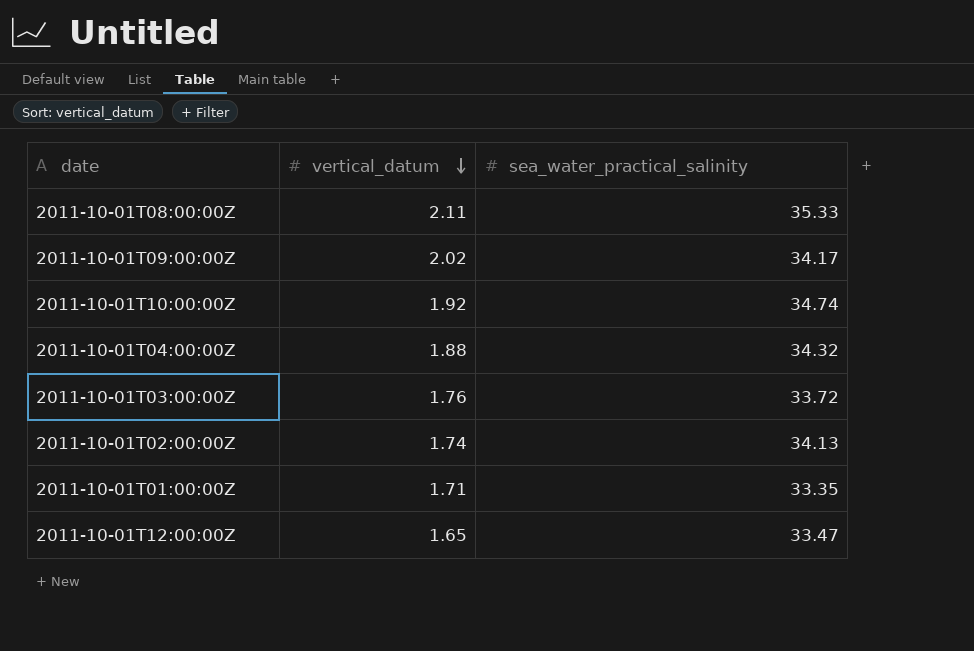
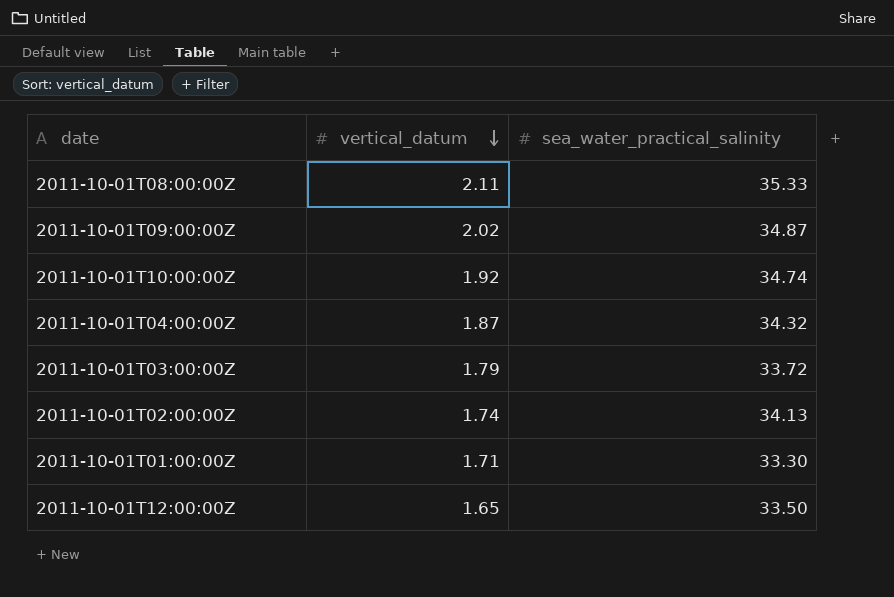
2011-10-01T09:00:00Z | sea_water_practical_salinity: 34.17 -> 34.87
2011-10-01T04:00:00Z | vertical_datum: 1.88 -> 1.87
2011-10-01T03:00:00Z | vertical_datum: 1.76 -> 1.79
2011-10-01T01:00:00Z | sea_water_practical_salinity: 33.35 -> 33.30
2011-10-01T12:00:00Z | sea_water_practical_salinity: 33.47 -> 33.50

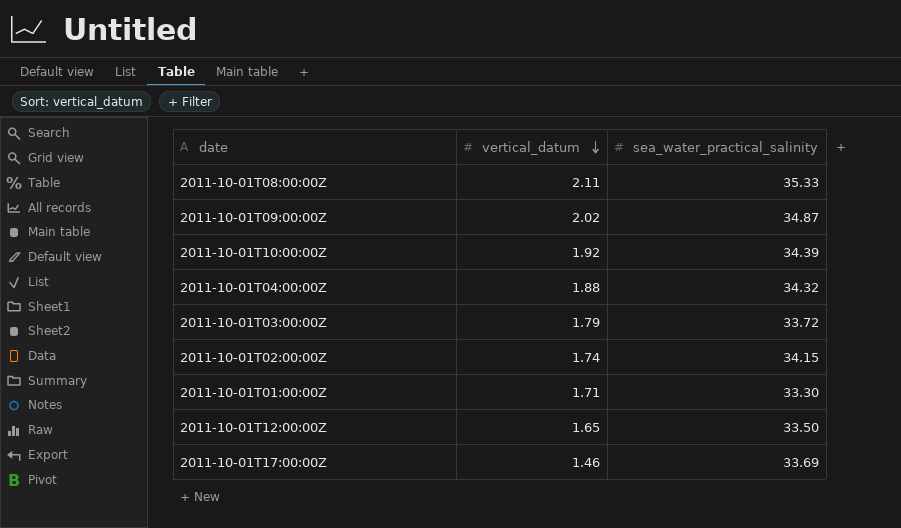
2011-10-01T10:00:00Z | sea_water_practical_salinity: 34.74 -> 34.39
2011-10-01T04:00:00Z | vertical_datum: 1.87 -> 1.88
2011-10-01T02:00:00Z | sea_water_practical_salinity: 34.13 -> 34.15
row 2011-10-01T17:00:00Z: none -> 1.46 | 33.69

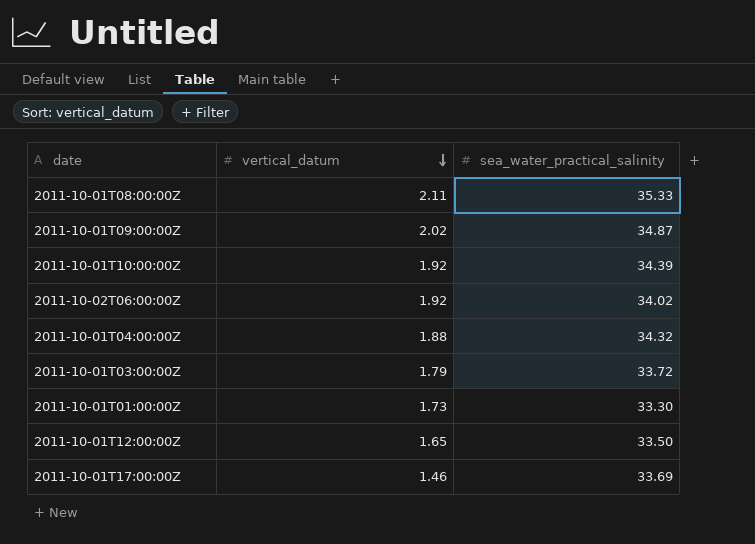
row 2011-10-01T02:00:00Z: 1.74 | 34.15 -> none
row 2011-10-02T06:00:00Z: none -> 1.92 | 34.02
2011-10-01T01:00:00Z | vertical_datum: 1.71 -> 1.73

